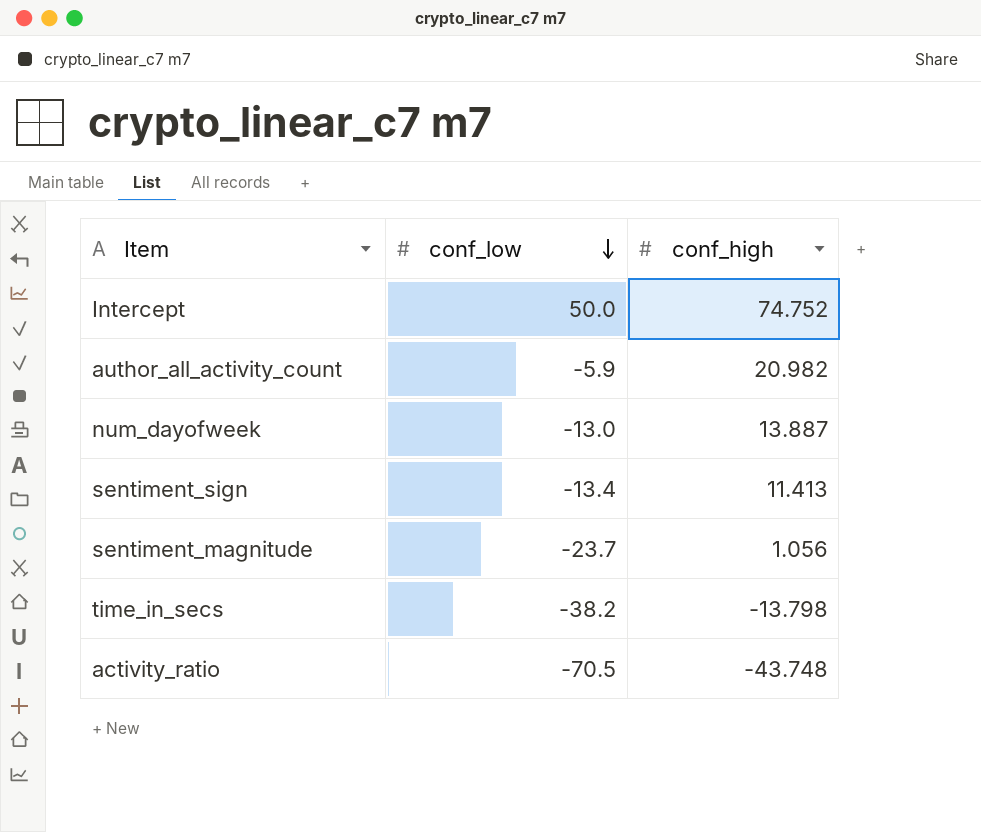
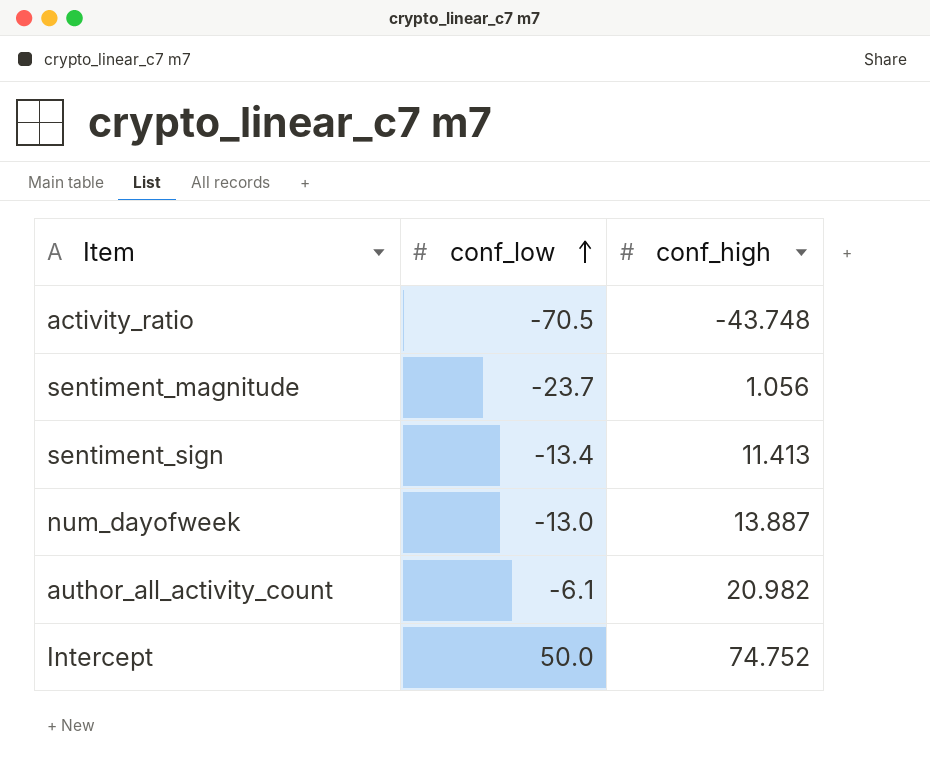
row order: conf_low descending -> conf_low ascending
row time_in_secs: -38.2 | -13.798 -> none
author_all_activity_count | conf_low: -5.9 -> -6.1

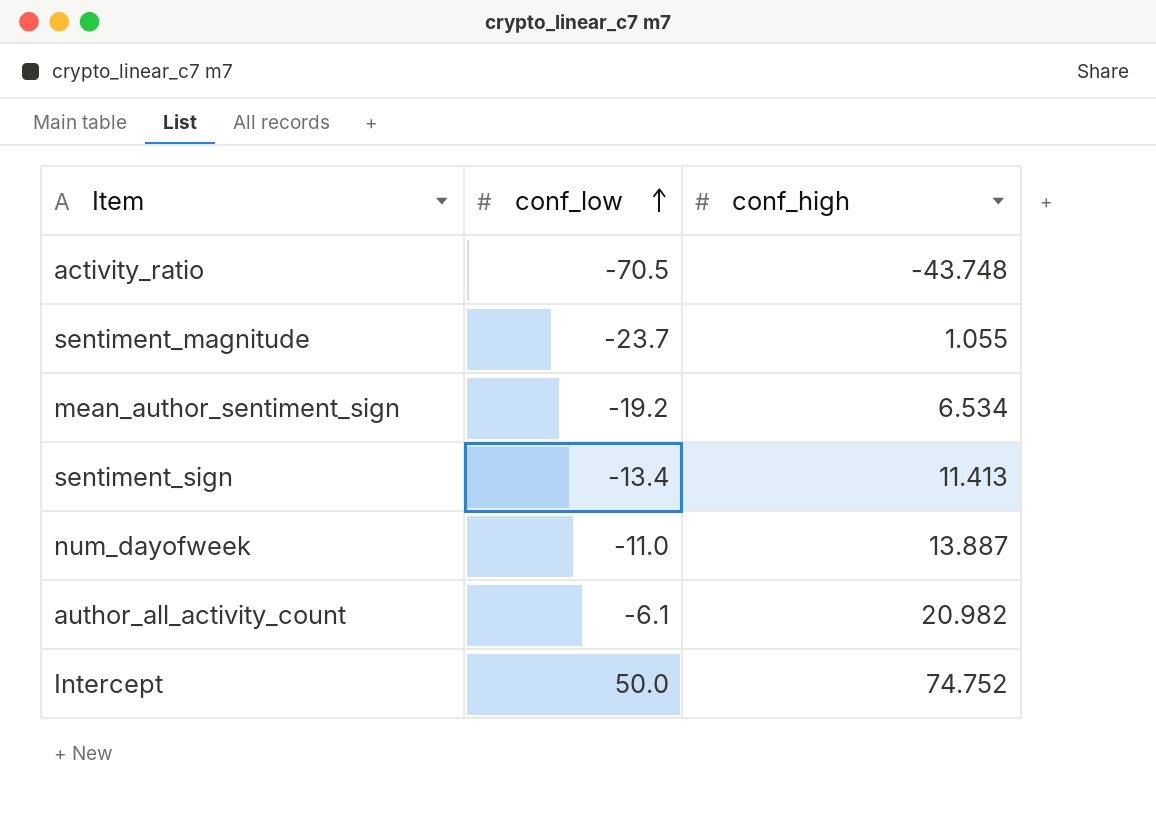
sentiment_magnitude | conf_high: 1.056 -> 1.055
row mean_author_sentiment_sign: none -> -19.2 | 6.534
num_dayofweek | conf_low: -13.0 -> -11.0

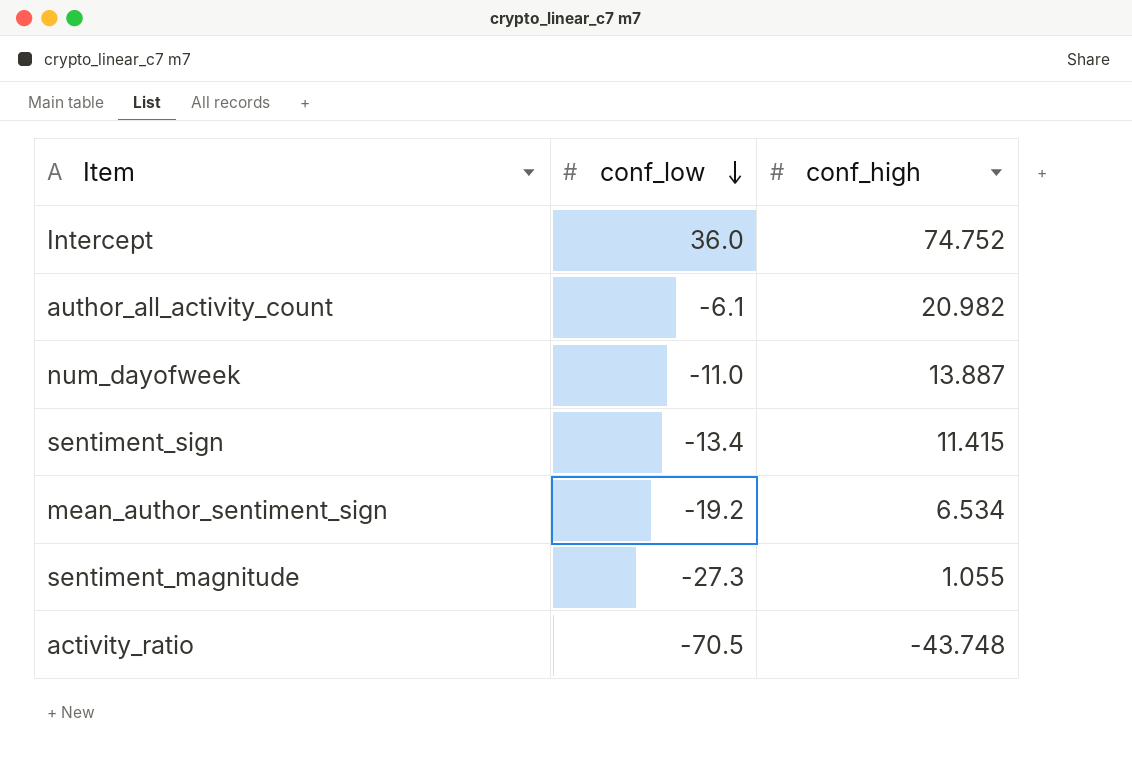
row order: conf_low ascending -> conf_low descending
Intercept | conf_low: 50.0 -> 36.0
sentiment_sign | conf_high: 11.413 -> 11.415
sentiment_magnitude | conf_low: -23.7 -> -27.3

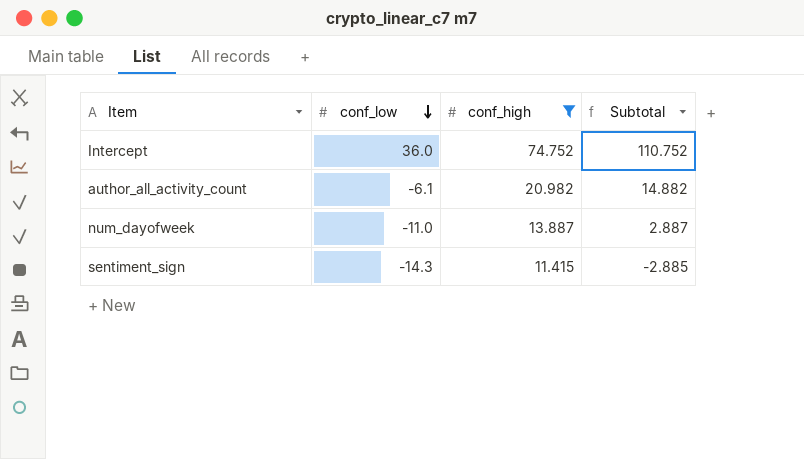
filter: none -> conf_high >= 11.415
column Subtotal | formula: none -> [conf_low] + [conf_high]
sentiment_sign | conf_low: -13.4 -> -14.3

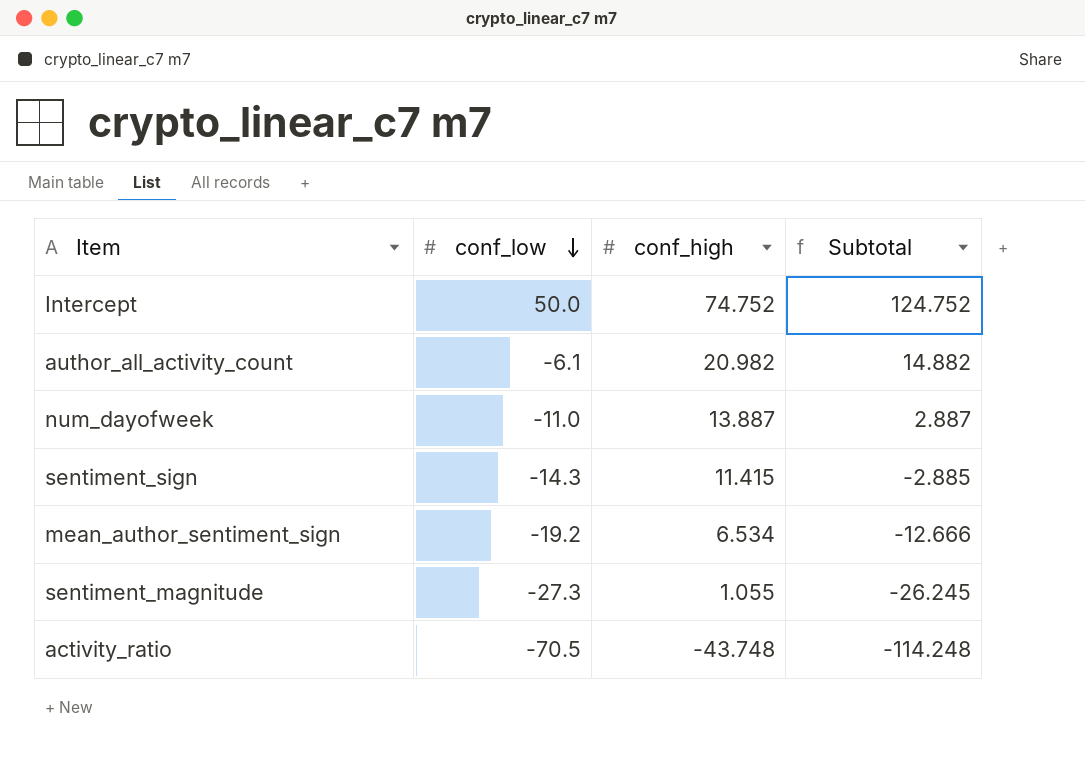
filter: conf_high >= 11.415 -> none
Intercept | conf_low: 36.0 -> 50.0
Intercept | Subtotal: 110.752 -> 124.752

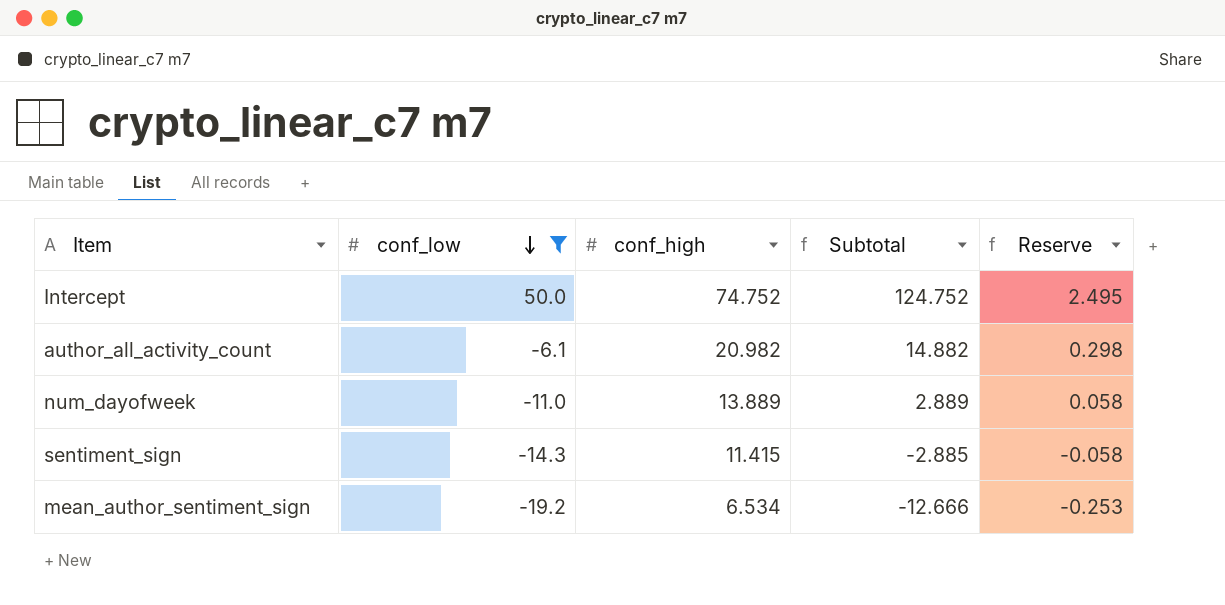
filter: none -> conf_low >= -19.2
column Reserve | formula: none -> [Subtotal] * 0.02
num_dayofweek | conf_high: 13.887 -> 13.889
num_dayofweek | Subtotal: 2.887 -> 2.889

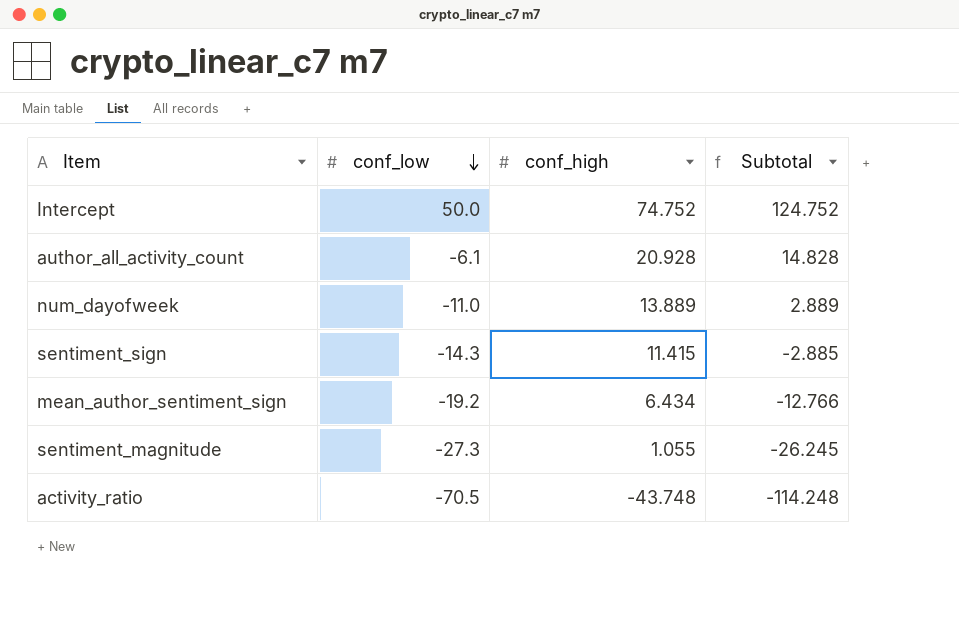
filter: conf_low >= -19.2 -> none
column Reserve | formula: [Subtotal] * 0.02 -> none
author_all_activity_count | conf_high: 20.982 -> 20.928
author_all_activity_count | Subtotal: 14.882 -> 14.828
mean_author_sentiment_sign | conf_high: 6.534 -> 6.434
mean_author_sentiment_sign | Subtotal: -12.666 -> -12.766

